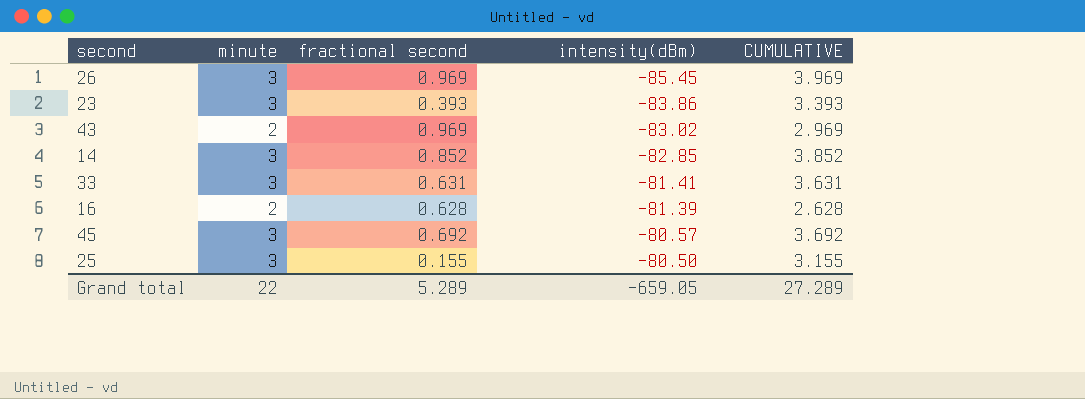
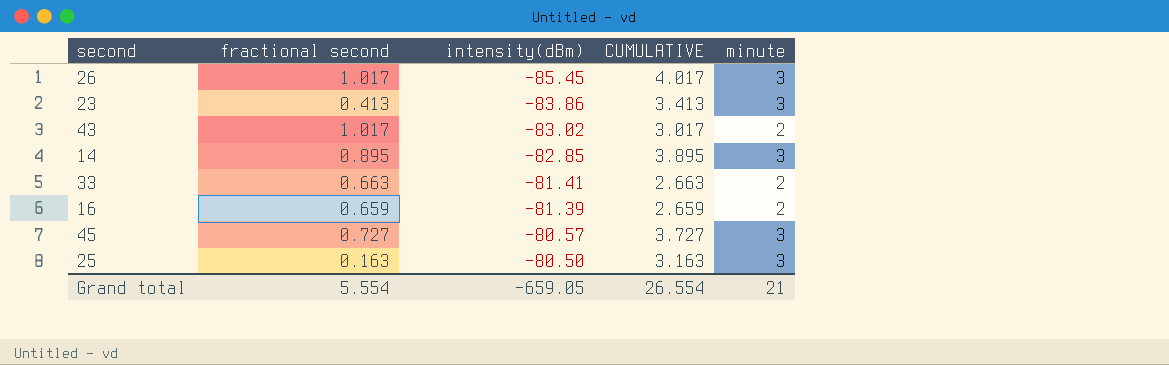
column minute | position: 2 -> 5
26 | fractional second: 0.969 -> 1.017
26 | CUMULATIVE: 3.969 -> 4.017
23 | fractional second: 0.393 -> 0.413
23 | CUMULATIVE: 3.393 -> 3.413
43 | fractional second: 0.969 -> 1.017
43 | CUMULATIVE: 2.969 -> 3.017
14 | fractional second: 0.852 -> 0.895
14 | CUMULATIVE: 3.852 -> 3.895
33 | fractional second: 0.631 -> 0.663
33 | CUMULATIVE: 3.631 -> 2.663
33 | minute: 3 -> 2
16 | fractional second: 0.628 -> 0.659
16 | CUMULATIVE: 2.628 -> 2.659
45 | fractional second: 0.692 -> 0.727
45 | CUMULATIVE: 3.692 -> 3.727
25 | fractional second: 0.155 -> 0.163
25 | CUMULATIVE: 3.155 -> 3.163
Grand total | fractional second: 5.289 -> 5.554
Grand total | CUMULATIVE: 27.289 -> 26.554
Grand total | minute: 22 -> 21

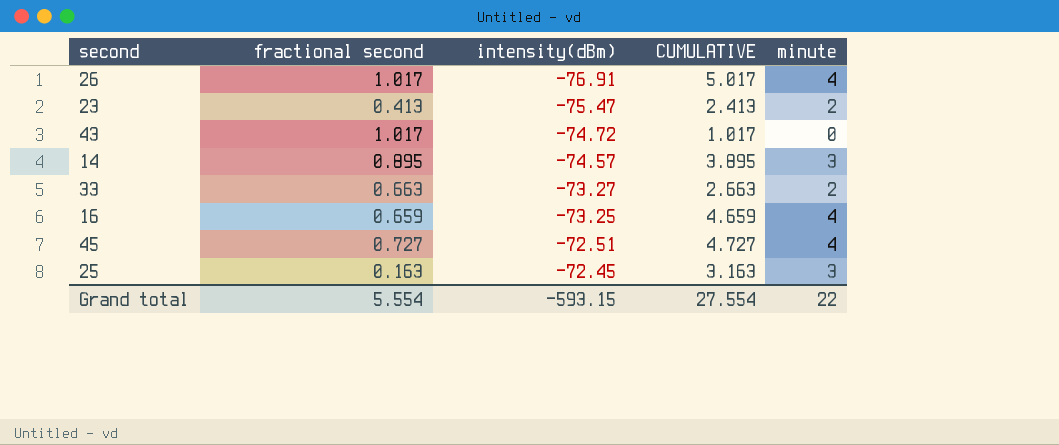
26 | intensity(dBm): -85.45 -> -76.91
26 | CUMULATIVE: 4.017 -> 5.017
26 | minute: 3 -> 4
23 | intensity(dBm): -83.86 -> -75.47
23 | CUMULATIVE: 3.413 -> 2.413
23 | minute: 3 -> 2
43 | intensity(dBm): -83.02 -> -74.72
43 | CUMULATIVE: 3.017 -> 1.017
43 | minute: 2 -> 0
14 | intensity(dBm): -82.85 -> -74.57
33 | intensity(dBm): -81.41 -> -73.27
16 | intensity(dBm): -81.39 -> -73.25
16 | CUMULATIVE: 2.659 -> 4.659
16 | minute: 2 -> 4
45 | intensity(dBm): -80.57 -> -72.51
45 | CUMULATIVE: 3.727 -> 4.727
45 | minute: 3 -> 4
25 | intensity(dBm): -80.50 -> -72.45
Grand total | intensity(dBm): -659.05 -> -593.15
Grand total | CUMULATIVE: 26.554 -> 27.554
Grand total | minute: 21 -> 22

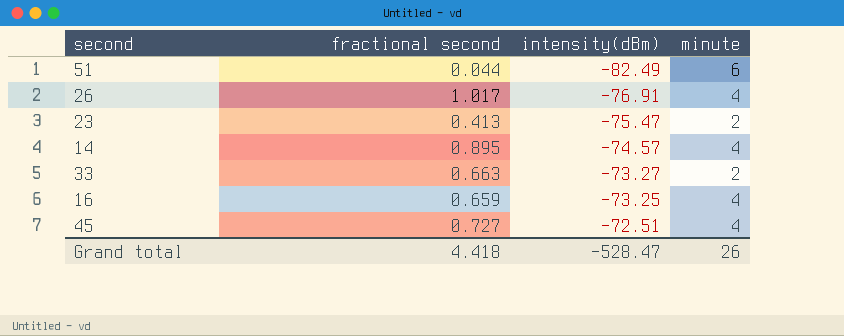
column CUMULATIVE | formula: [fractional second] + [minute] -> none
row 43: 1.017 | -74.72 | 1.017 | 0 -> none
row 25: 0.163 | -72.45 | 3.163 | 3 -> none
row 51: none -> 0.044 | -82.49 | 6
14 | minute: 3 -> 4
Grand total | fractional second: 5.554 -> 4.418
Grand total | intensity(dBm): -593.15 -> -528.47
Grand total | minute: 22 -> 26

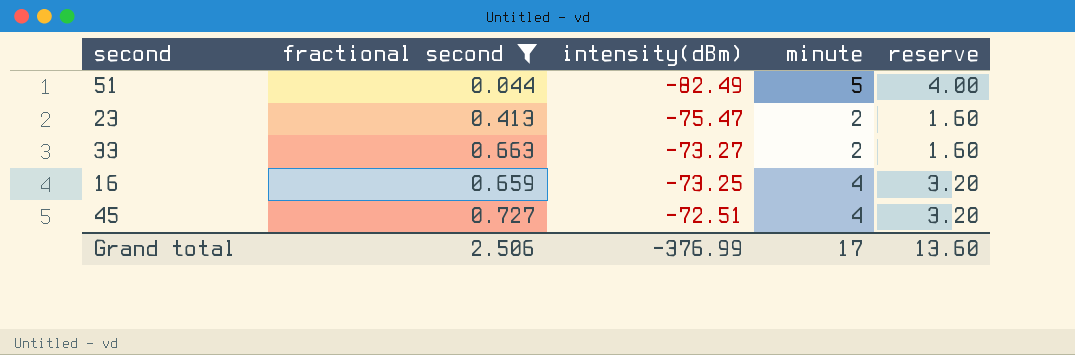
filter: none -> fractional second <= 0.727
column reserve | formula: none -> [minute] * 0.8
51 | minute: 6 -> 5
Grand total | fractional second: 4.418 -> 2.506
Grand total | intensity(dBm): -528.47 -> -376.99
Grand total | minute: 26 -> 17

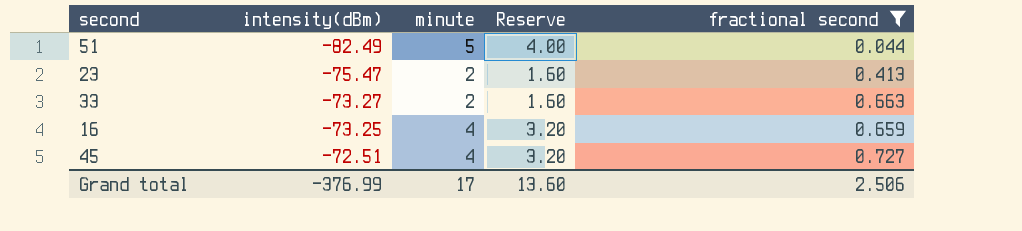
column name: reserve -> Reserve
column fractional second | position: 2 -> 5

